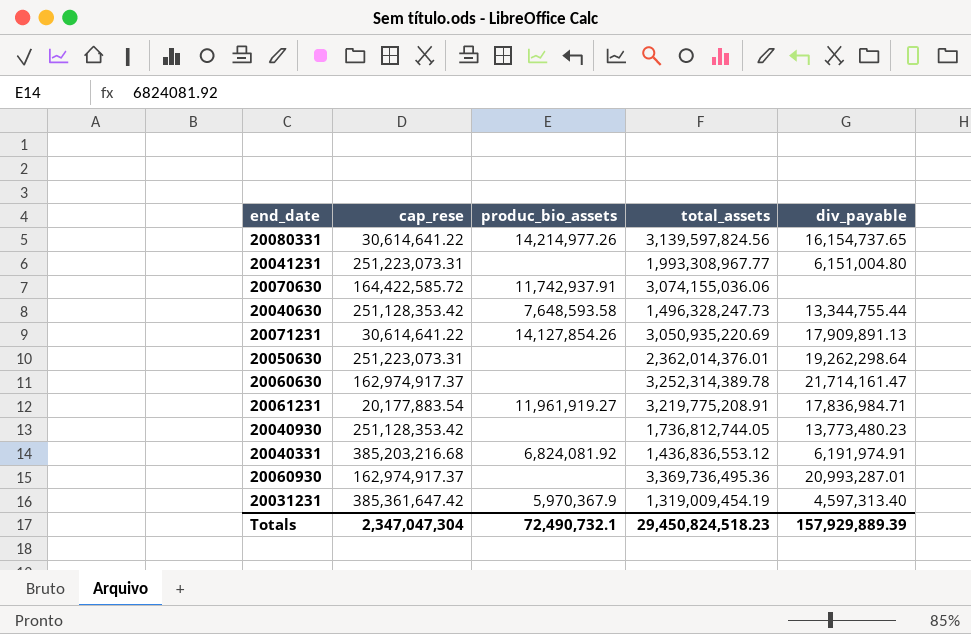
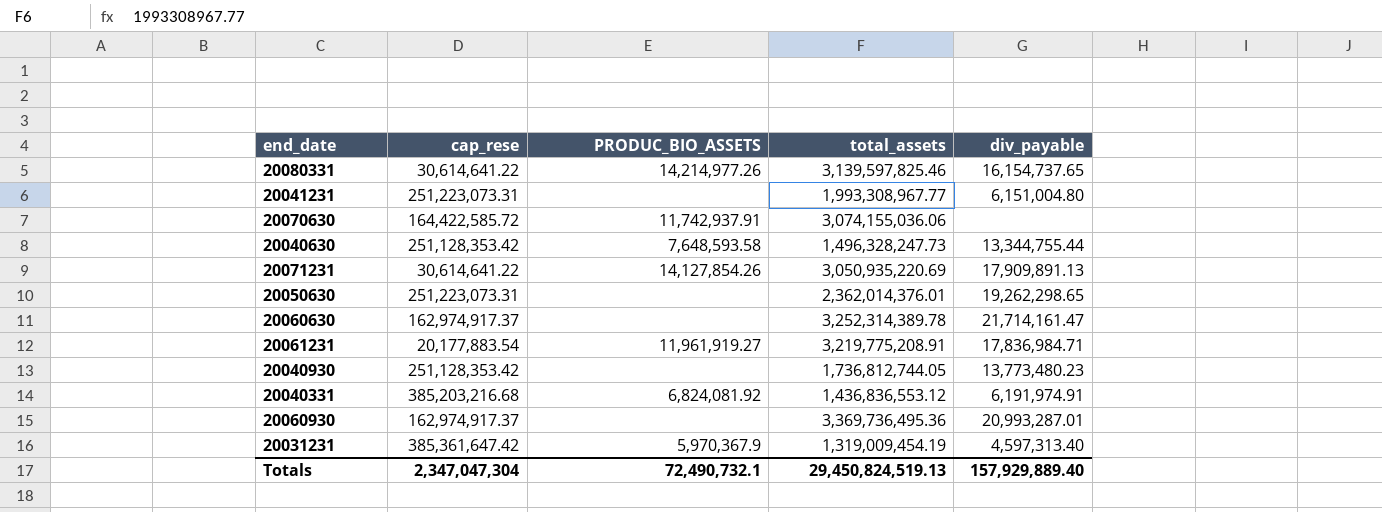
column name: produc_bio_assets -> PRODUC_BIO_ASSETS
20080331 | total_assets: 3,139,597,824.56 -> 3,139,597,825.46
20050630 | div_payable: 19,262,298.64 -> 19,262,298.65
Totals | total_assets: 29,450,824,518.23 -> 29,450,824,519.13
Totals | div_payable: 157,929,889.39 -> 157,929,889.40

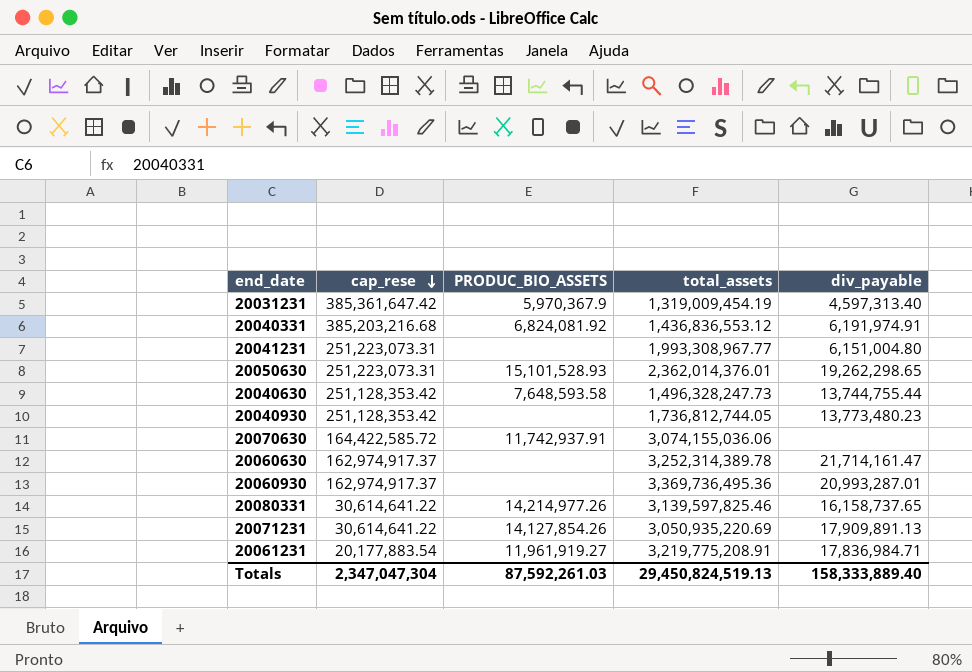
row order: none -> cap_rese descending
20050630 | PRODUC_BIO_ASSETS: none -> 15,101,528.93
20040630 | div_payable: 13,344,755.44 -> 13,744,755.44
20080331 | div_payable: 16,154,737.65 -> 16,158,737.65
Totals | PRODUC_BIO_ASSETS: 72,490,732.1 -> 87,592,261.03
Totals | div_payable: 157,929,889.40 -> 158,333,889.40

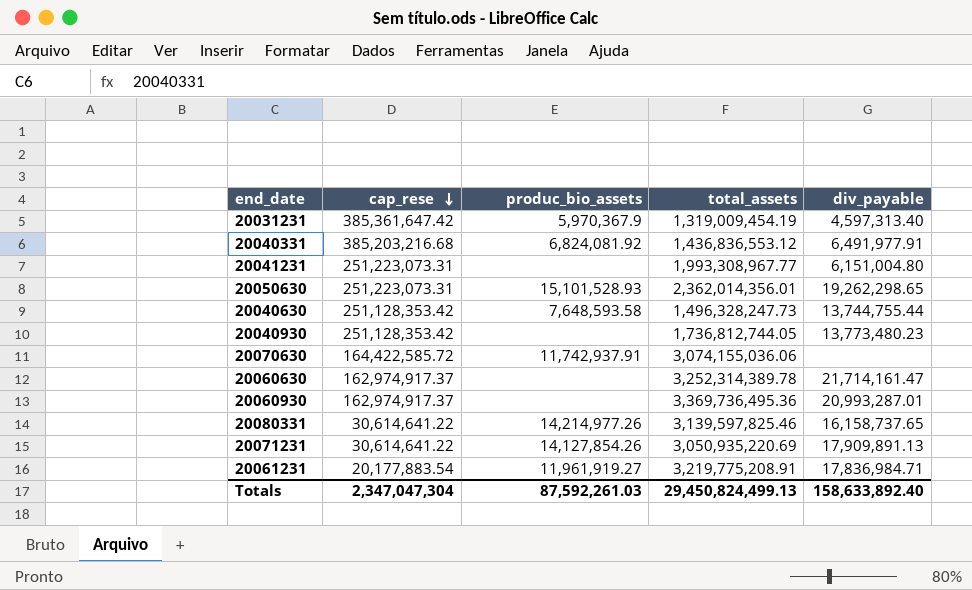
column name: PRODUC_BIO_ASSETS -> produc_bio_assets
20040331 | div_payable: 6,191,974.91 -> 6,491,977.91
20050630 | total_assets: 2,362,014,376.01 -> 2,362,014,356.01
Totals | total_assets: 29,450,824,519.13 -> 29,450,824,499.13
Totals | div_payable: 158,333,889.40 -> 158,633,892.40

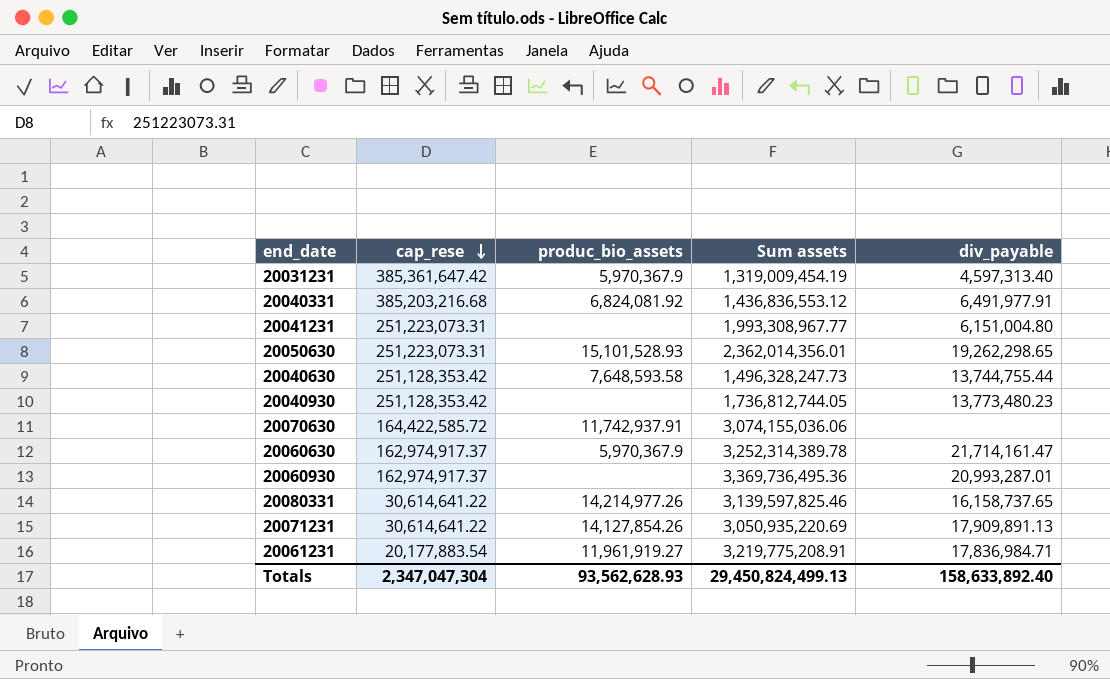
column name: total_assets -> Sum assets
20060630 | produc_bio_assets: none -> 5,970,367.9
Totals | produc_bio_assets: 87,592,261.03 -> 93,562,628.93

